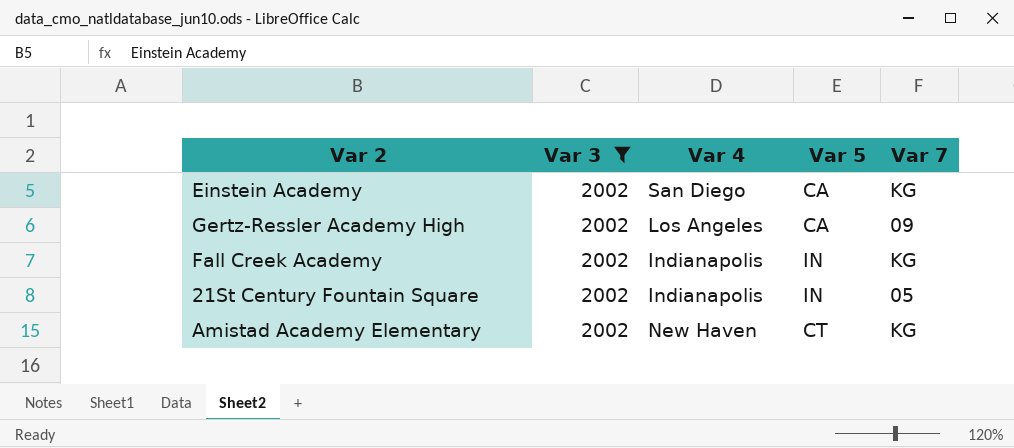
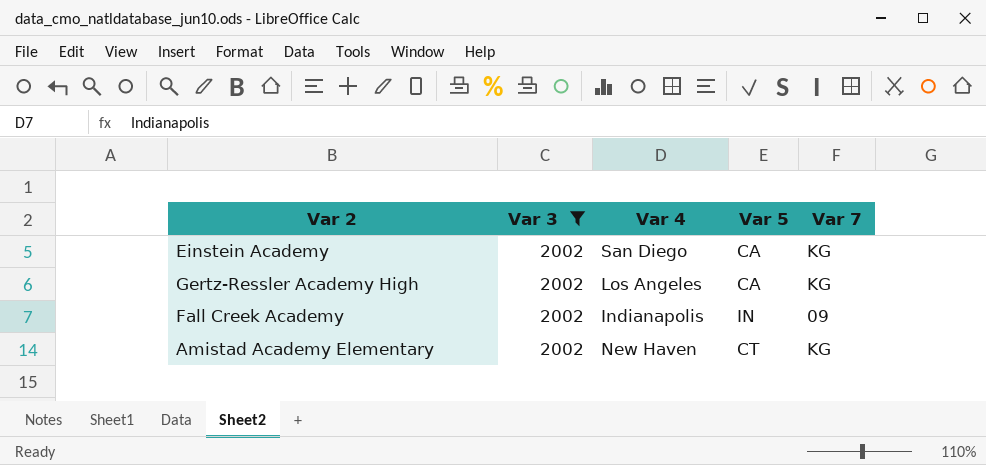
row 21St Century Fountain Square: 2002 | Indianapolis | IN | 05 -> none
Gertz-Ressler Academy High | Var 7: 09 -> KG
Fall Creek Academy | Var 7: KG -> 09

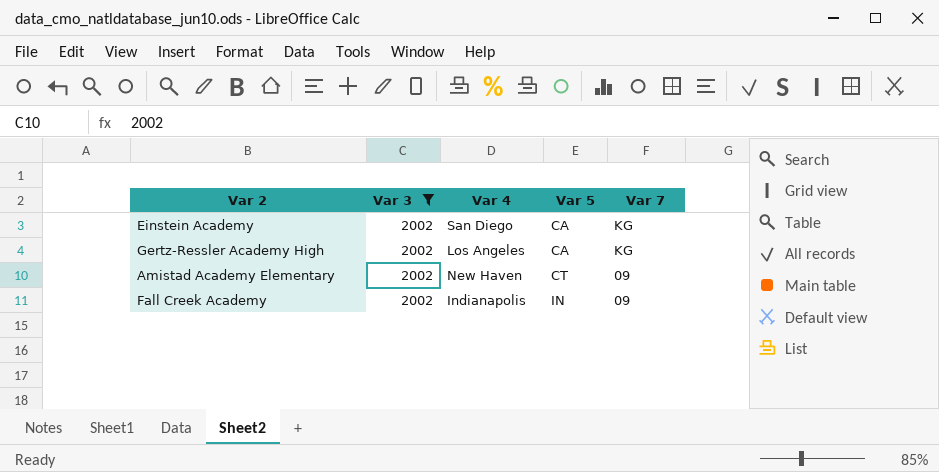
row order: none -> Var 5 ascending
Amistad Academy Elementary | Var 7: KG -> 09

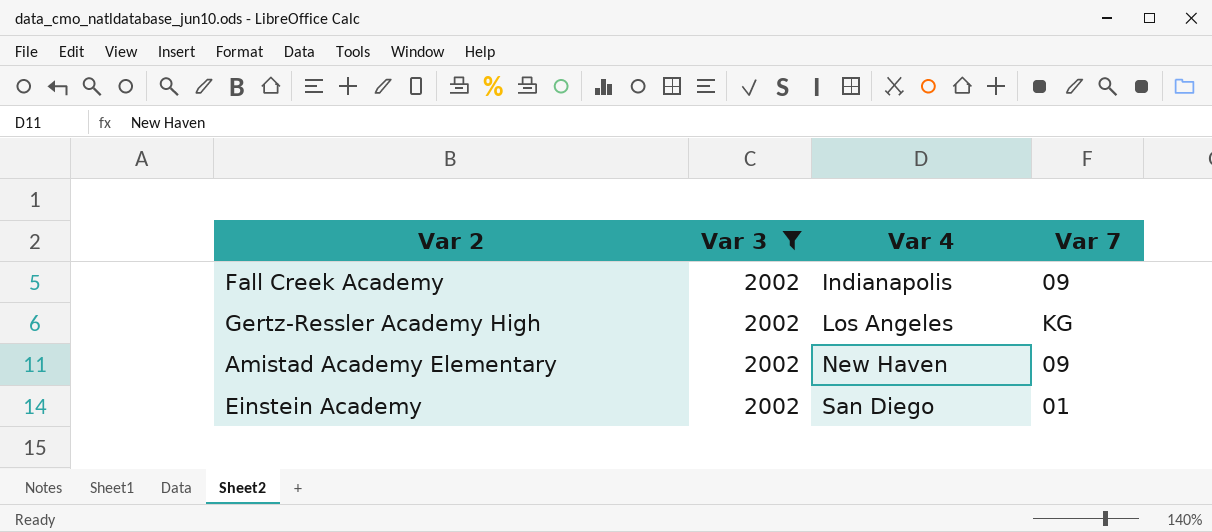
row order: Var 5 ascending -> Var 4 ascending
column Var 5 | position: 4 -> none
Einstein Academy | Var 7: KG -> 01

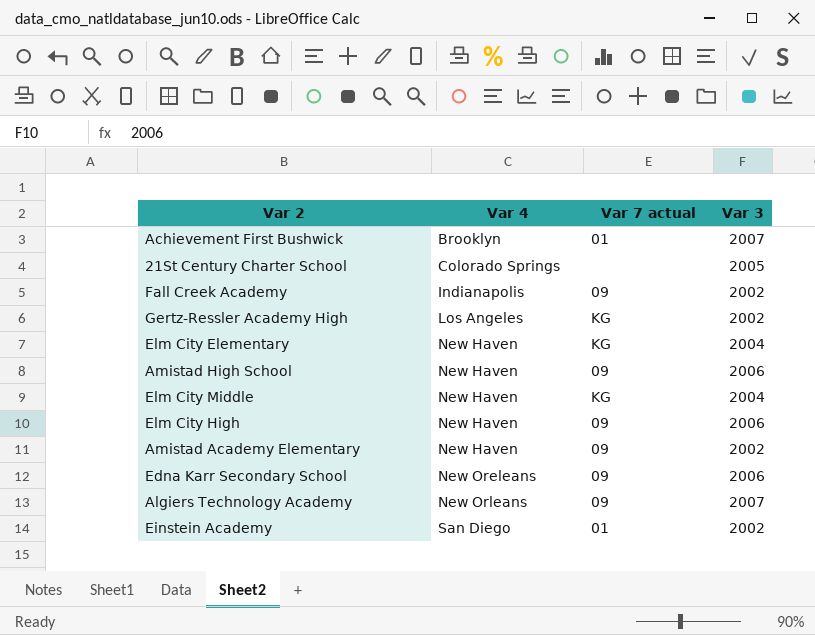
filter: Var 3 = 2002 -> none
column name: Var 7 -> Var 7 actual
column Var 3 | position: 2 -> 4

